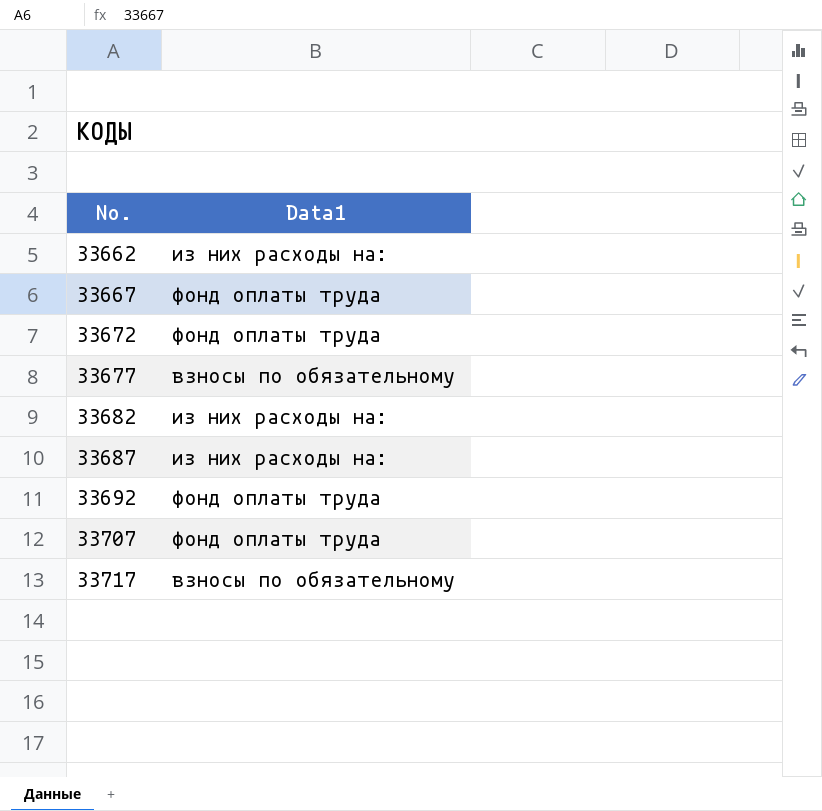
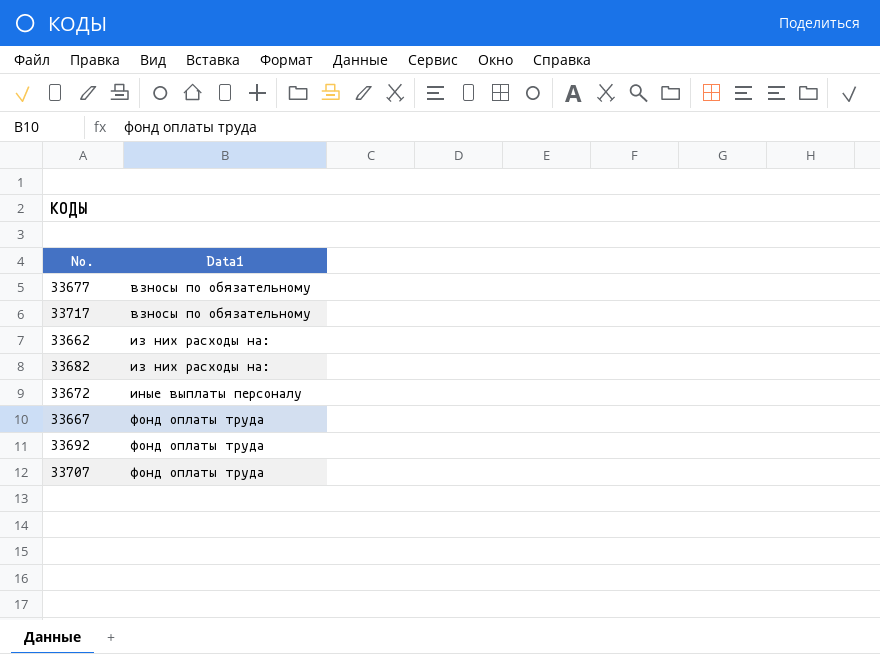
row order: No. ascending -> Data1 ascending
row 33687: из них расходы на: -> none
33672 | Data1: фонд оплаты труда -> иные выплаты персоналу

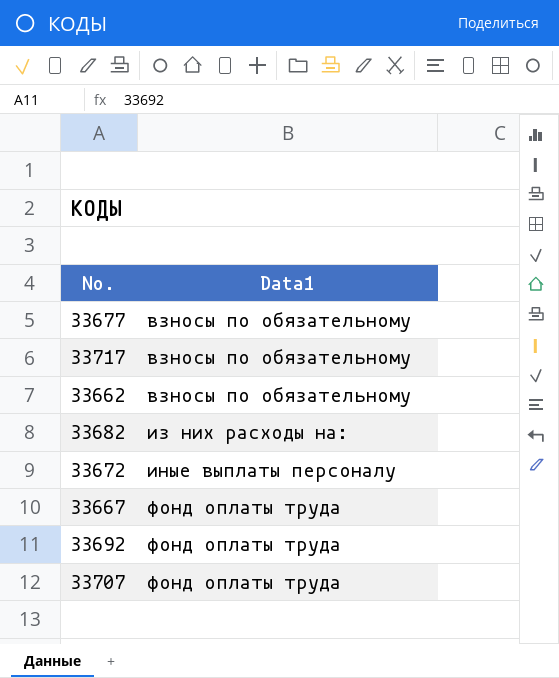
33662 | Data1: из них расходы на: -> взносы по обязательному

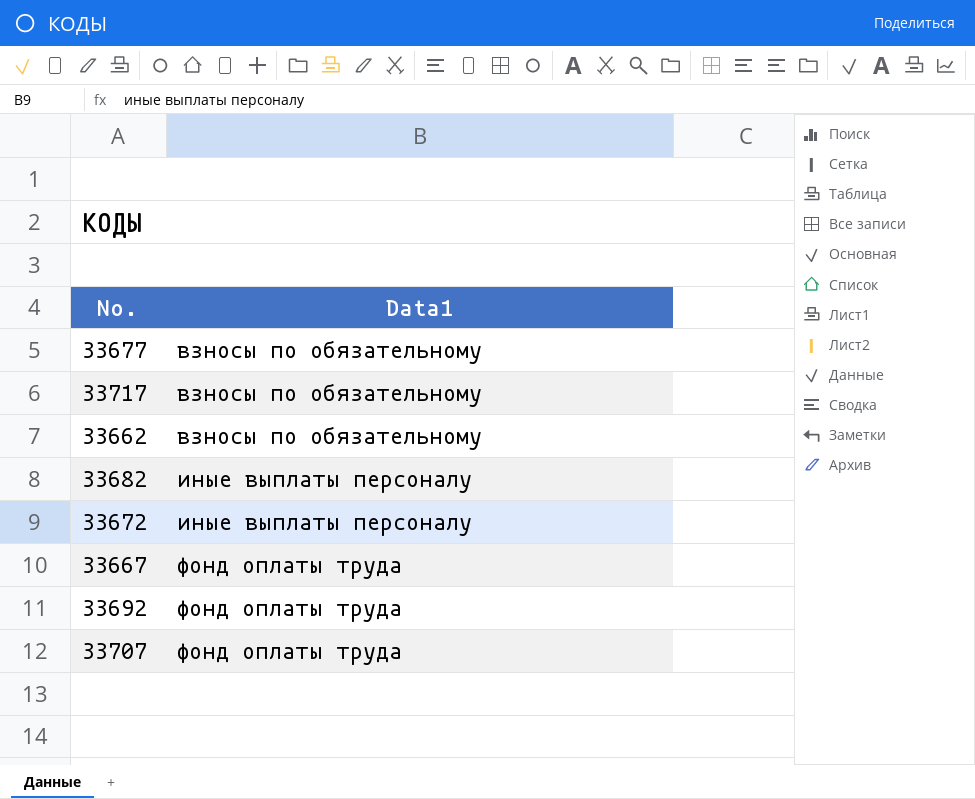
33682 | Data1: из них расходы на: -> иные выплаты персоналу

